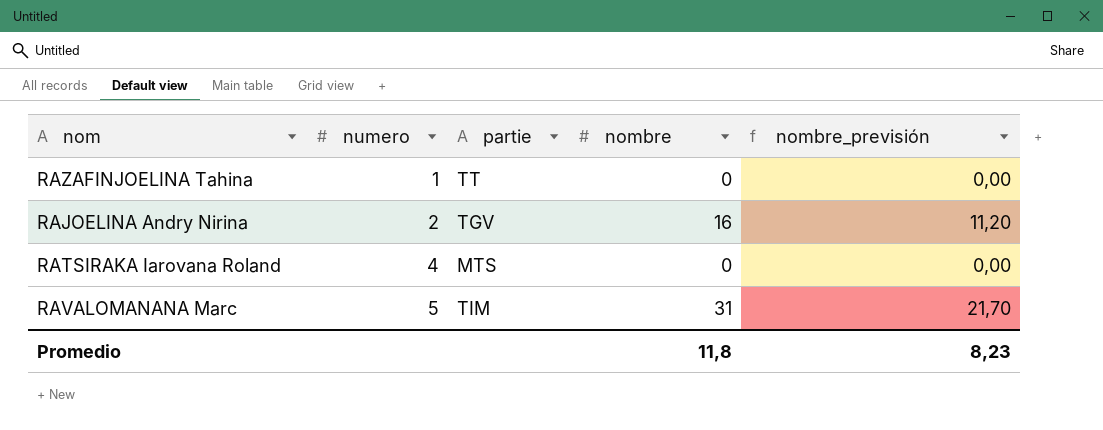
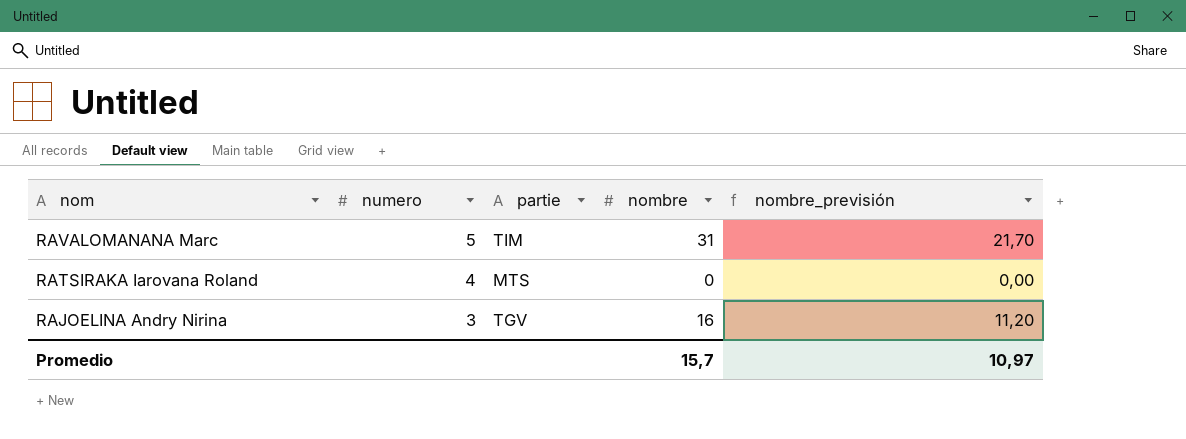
row order: numero ascending -> nom descending
row RAZAFINJOELINA Tahina: 1 | TT | 0 | 0,00 -> none
RAJOELINA Andry Nirina | numero: 2 -> 3
Promedio | nombre: 11,8 -> 15,7
Promedio | nombre_previsión: 8,23 -> 10,97

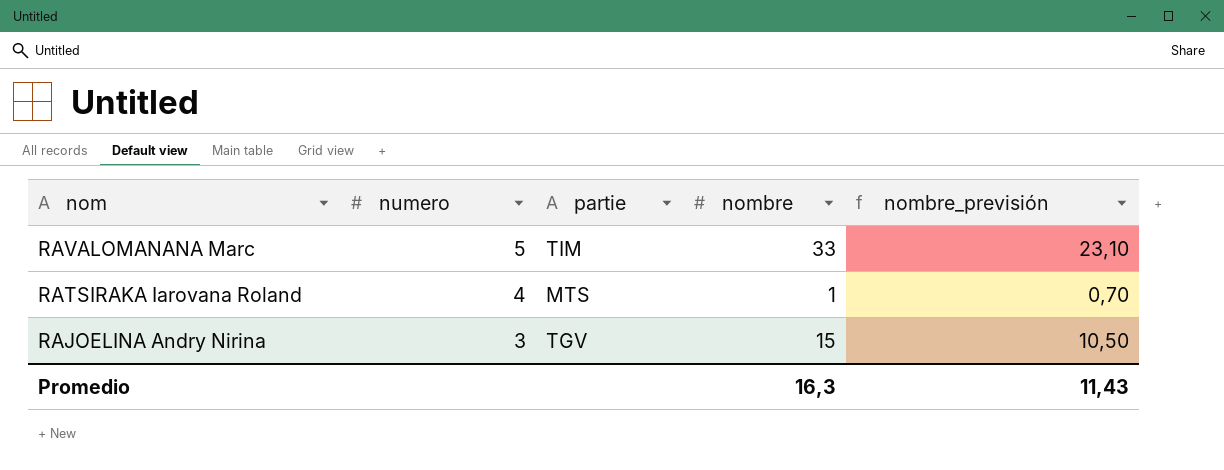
RAVALOMANANA Marc | nombre: 31 -> 33
RAVALOMANANA Marc | nombre_previsión: 21,70 -> 23,10
RATSIRAKA Iarovana Roland | nombre: 0 -> 1
RATSIRAKA Iarovana Roland | nombre_previsión: 0,00 -> 0,70
RAJOELINA Andry Nirina | nombre: 16 -> 15
RAJOELINA Andry Nirina | nombre_previsión: 11,20 -> 10,50
Promedio | nombre: 15,7 -> 16,3
Promedio | nombre_previsión: 10,97 -> 11,43

